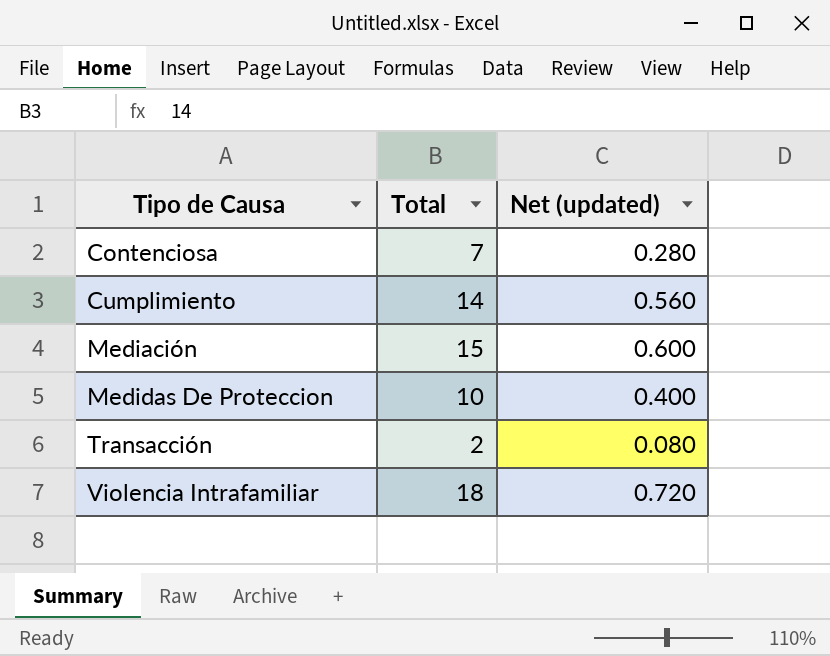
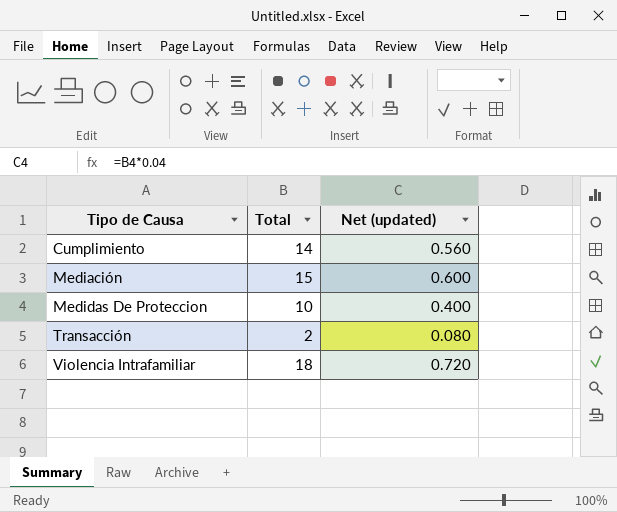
row Contenciosa: 7 | 0.280 -> none

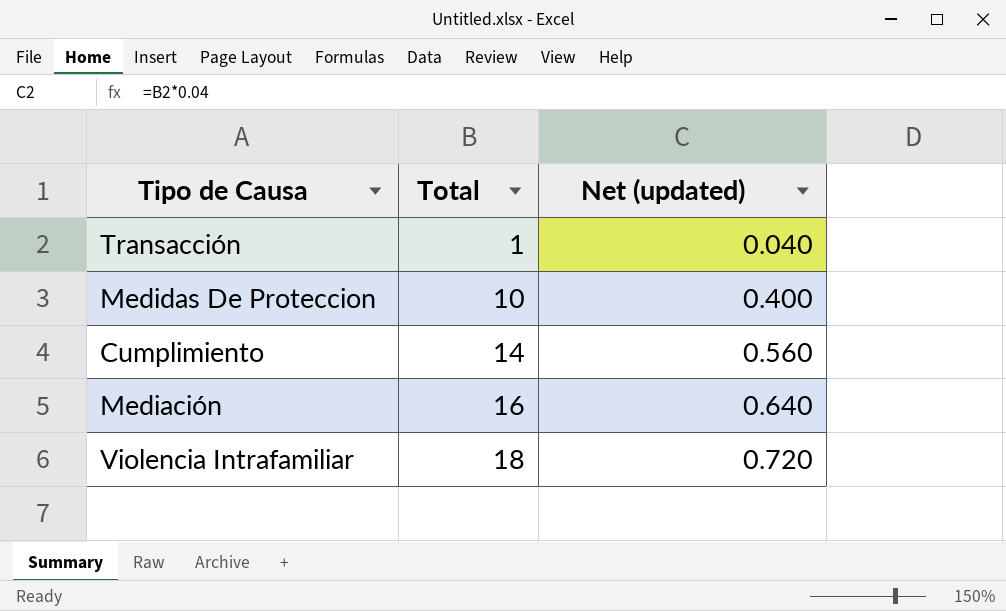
row order: Tipo de Causa ascending -> Total ascending
Transacción | Total: 2 -> 1
Transacción | Net (updated): 0.080 -> 0.040
Mediación | Total: 15 -> 16
Mediación | Net (updated): 0.600 -> 0.640

